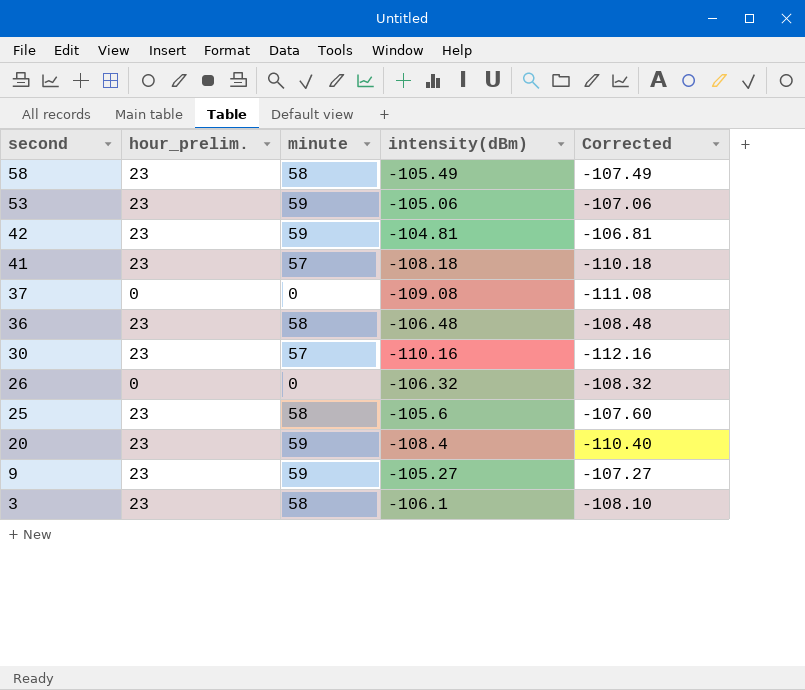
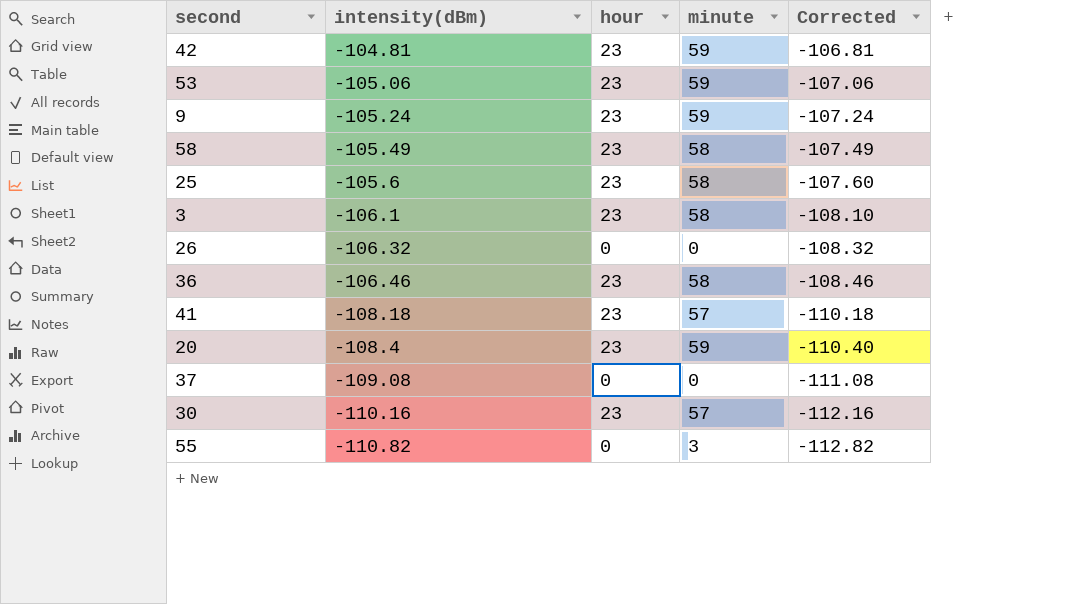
row order: second descending -> intensity(dBm) descending
column intensity(dBm) | position: 4 -> 2
column name: hour_prelim. -> hour
9 | intensity(dBm): -105.27 -> -105.24
9 | Corrected: -107.27 -> -107.24
36 | intensity(dBm): -106.48 -> -106.46
36 | Corrected: -108.48 -> -108.46
row 55: none -> -110.82 | 0 | 3 | -112.82

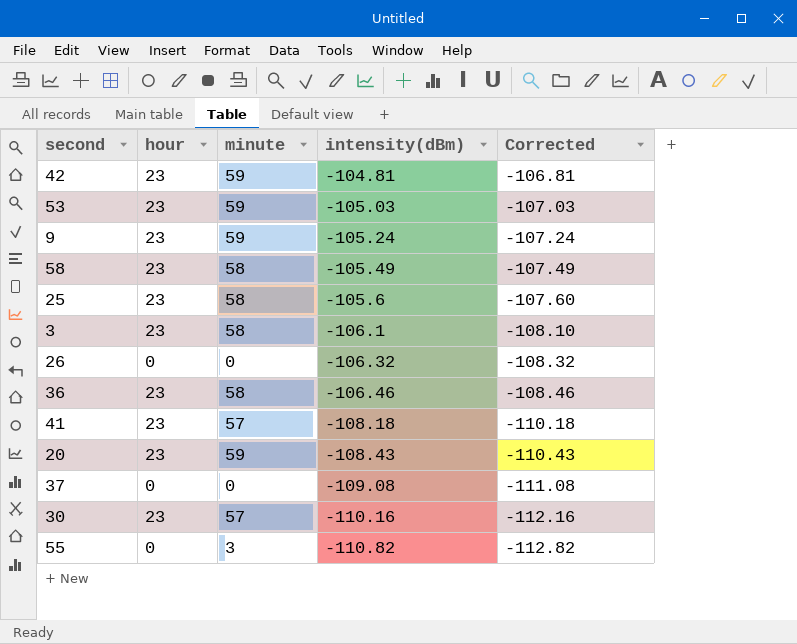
column intensity(dBm) | position: 2 -> 4
53 | intensity(dBm): -105.06 -> -105.03
53 | Corrected: -107.06 -> -107.03
20 | intensity(dBm): -108.4 -> -108.43
20 | Corrected: -110.40 -> -110.43

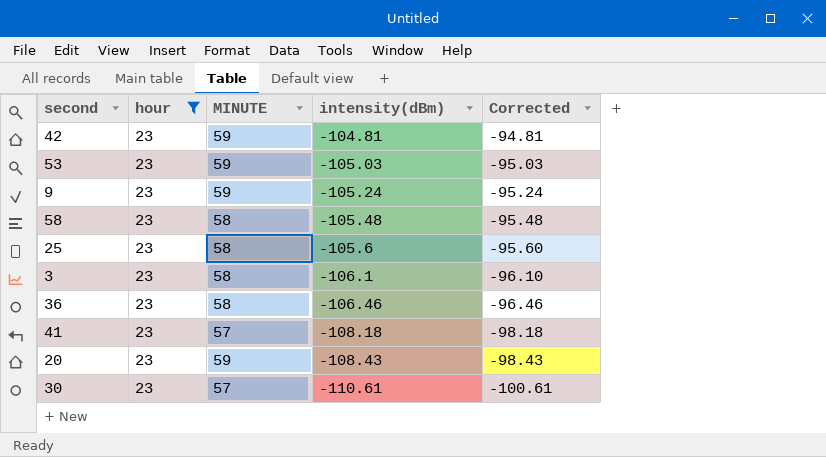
filter: none -> hour = 23
column name: minute -> MINUTE
column Corrected | formula: [intensity(dBm)] - 2 -> [intensity(dBm)] + 10
58 | intensity(dBm): -105.49 -> -105.48
30 | intensity(dBm): -110.16 -> -110.61

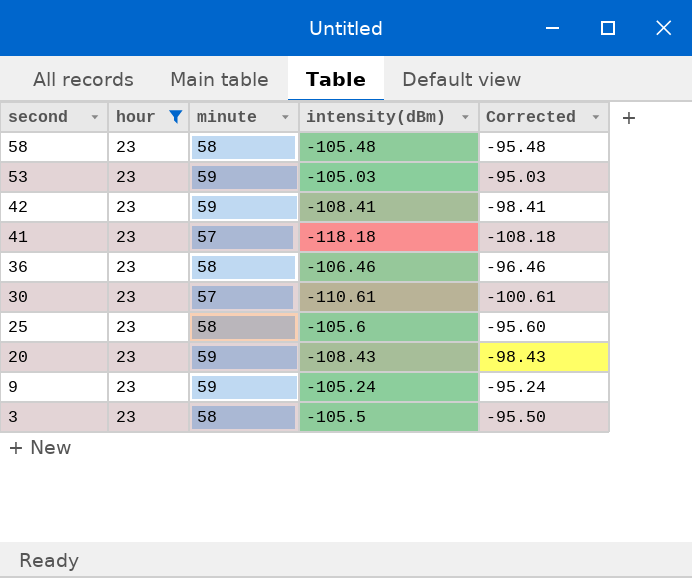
row order: intensity(dBm) descending -> second descending
column name: MINUTE -> minute
42 | intensity(dBm): -104.81 -> -108.41
42 | Corrected: -94.81 -> -98.41
41 | intensity(dBm): -108.18 -> -118.18
41 | Corrected: -98.18 -> -108.18
3 | intensity(dBm): -106.1 -> -105.5
3 | Corrected: -96.10 -> -95.50

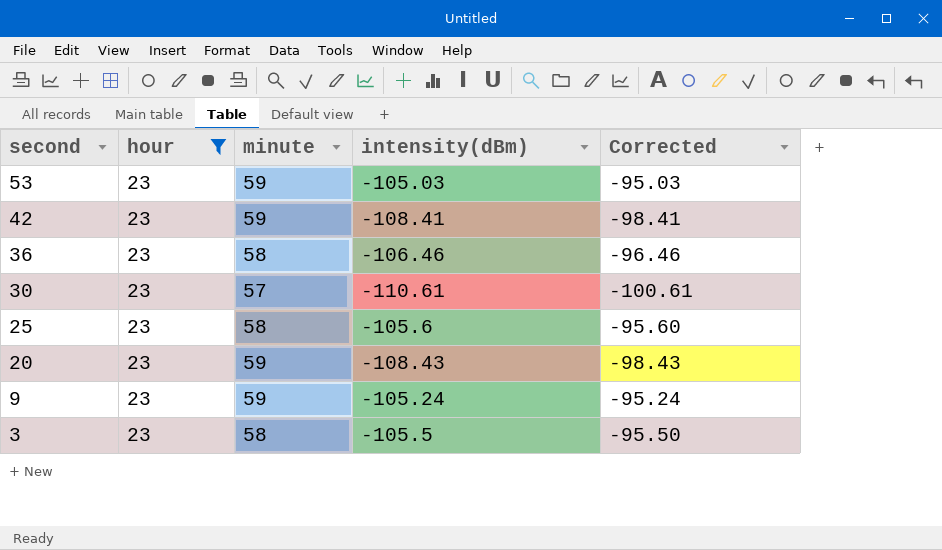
row 58: 23 | 58 | -105.48 | -95.48 -> none
row 41: 23 | 57 | -118.18 | -108.18 -> none

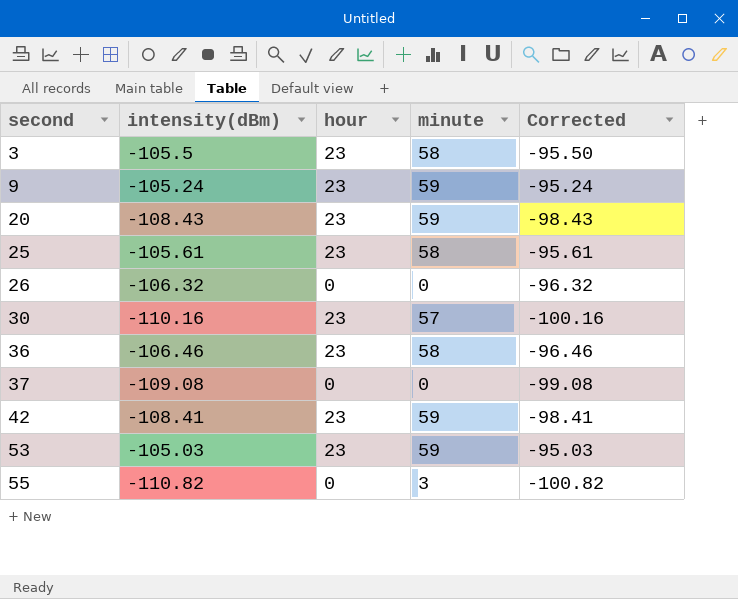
filter: hour = 23 -> none
row order: second descending -> second ascending
column intensity(dBm) | position: 4 -> 2
25 | intensity(dBm): -105.6 -> -105.61
25 | Corrected: -95.60 -> -95.61
30 | intensity(dBm): -110.61 -> -110.16
30 | Corrected: -100.61 -> -100.16

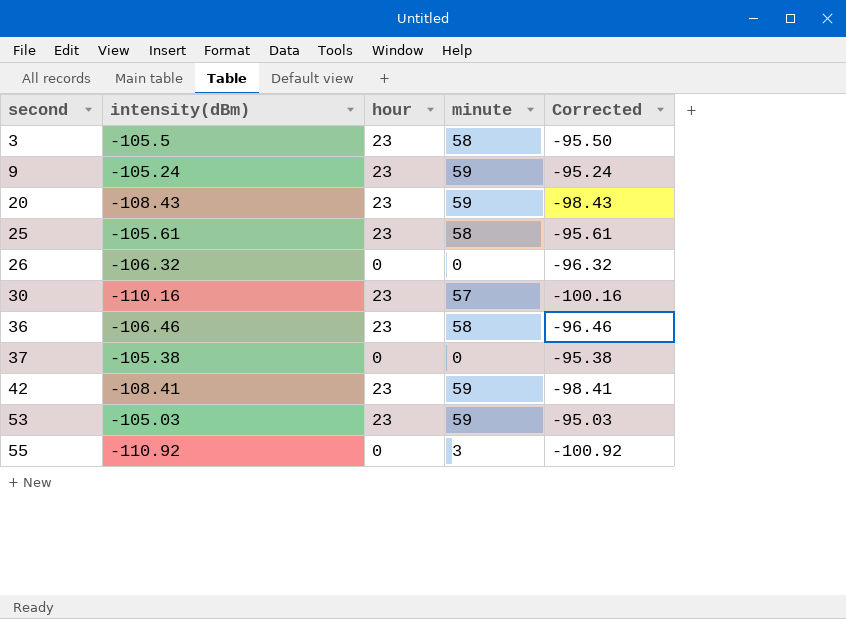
37 | intensity(dBm): -109.08 -> -105.38
37 | Corrected: -99.08 -> -95.38
55 | intensity(dBm): -110.82 -> -110.92
55 | Corrected: -100.82 -> -100.92

